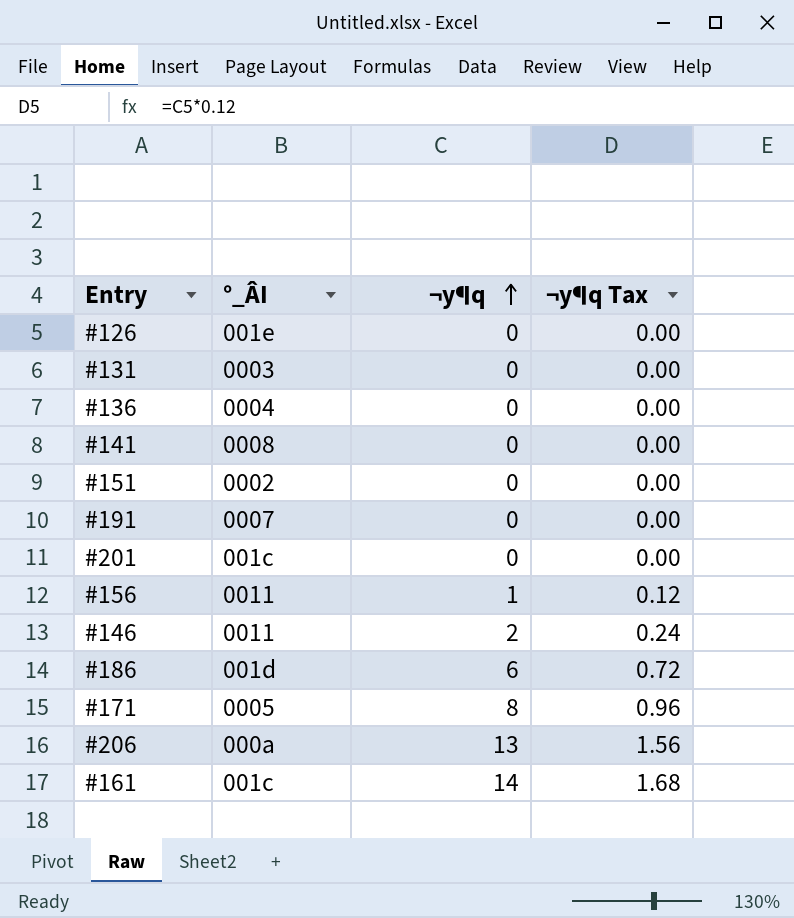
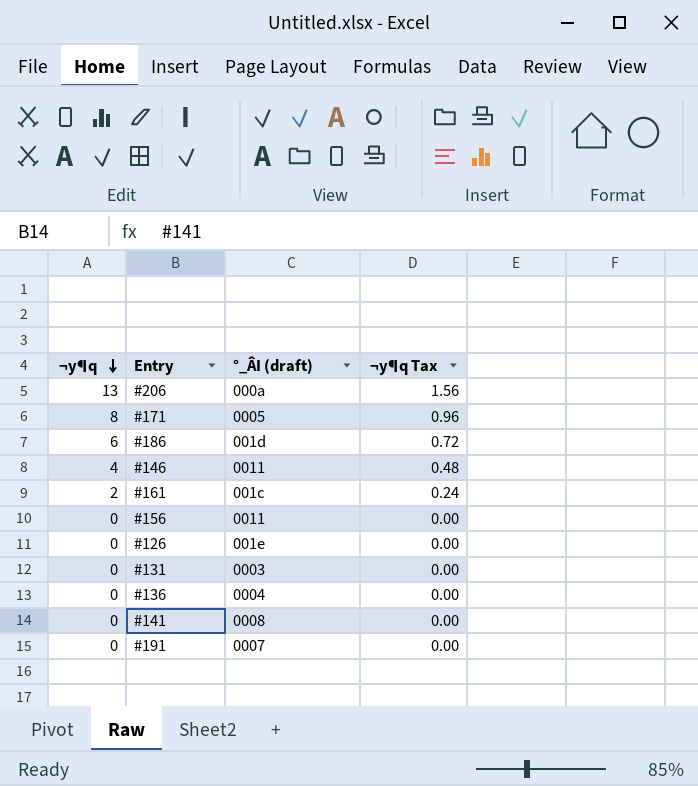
row order: ¬y¶q ascending -> ¬y¶q descending
column ¬y¶q | position: 3 -> 1
column name: °_ÂI -> °_ÂI (draft)
row #151: 0002 | 0 | 0.00 -> none
row #201: 001c | 0 | 0.00 -> none
#146 | ¬y¶q: 2 -> 4
#146 | ¬y¶q Tax: 0.24 -> 0.48
#161 | ¬y¶q: 14 -> 2
#161 | ¬y¶q Tax: 1.68 -> 0.24
#156 | ¬y¶q: 1 -> 0
#156 | ¬y¶q Tax: 0.12 -> 0.00

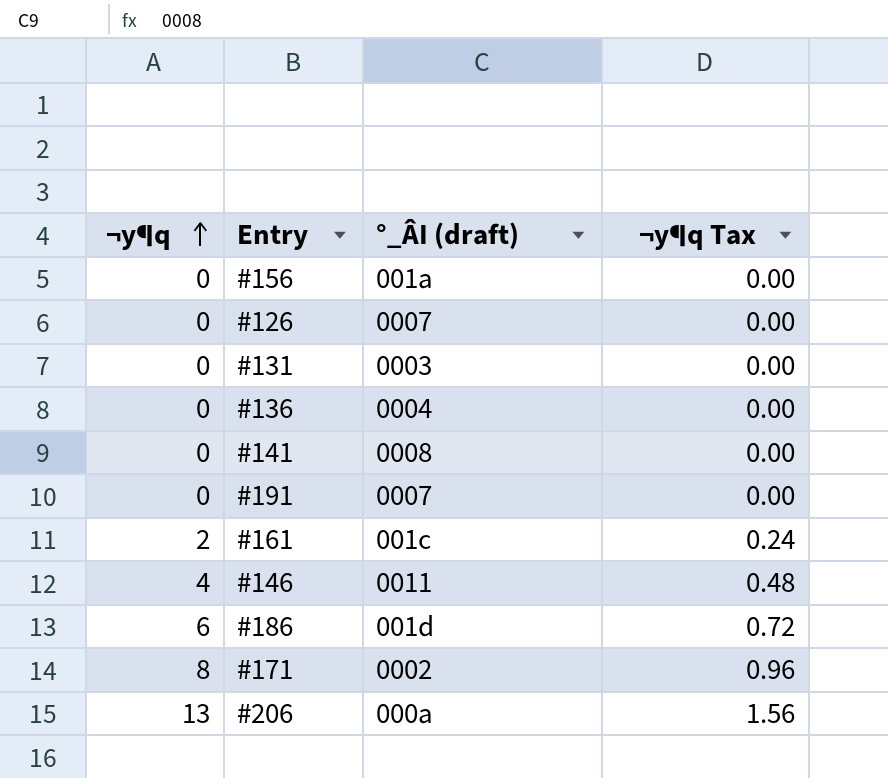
row order: ¬y¶q descending -> ¬y¶q ascending
#156 | °_ÂI (draft): 0011 -> 001a
#126 | °_ÂI (draft): 001e -> 0007
#171 | °_ÂI (draft): 0005 -> 0002

